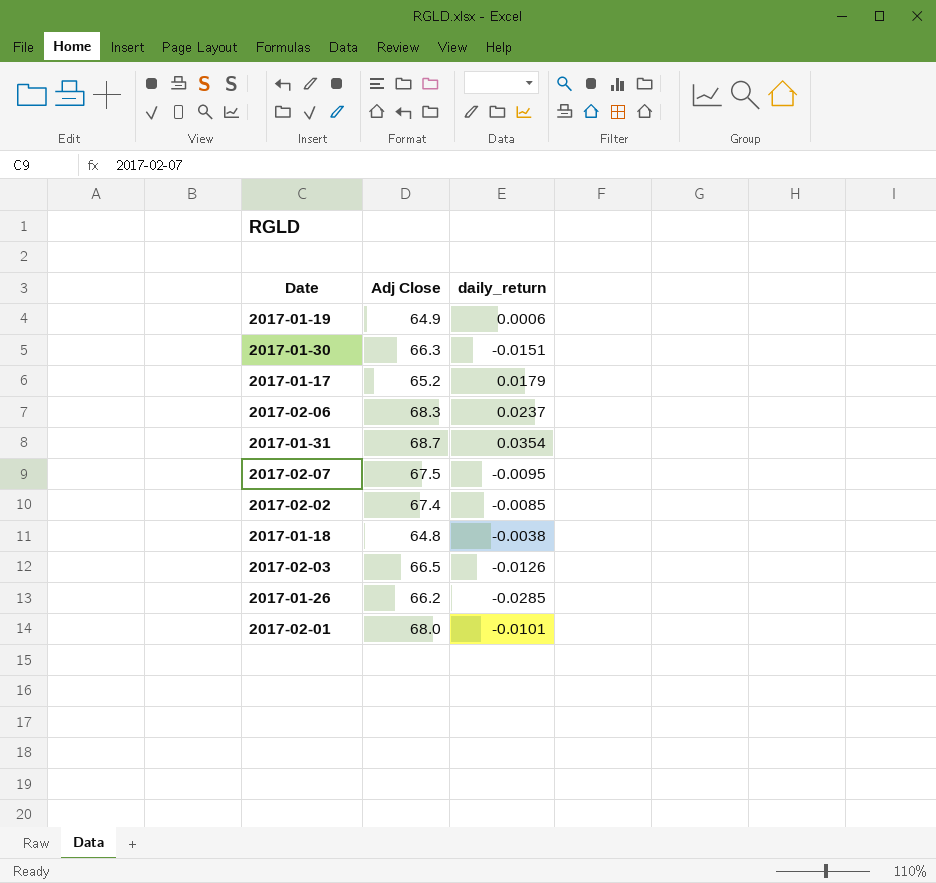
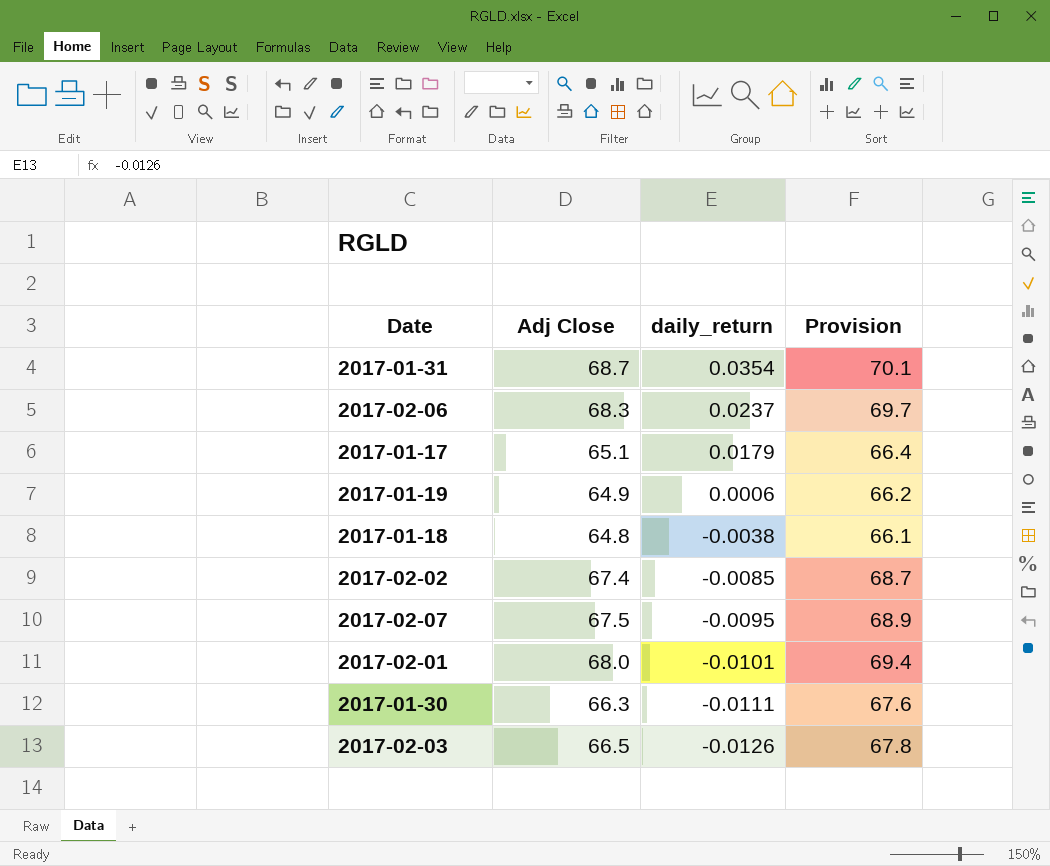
row order: none -> daily_return descending
column Provision | formula: none -> [Adj Close] * 1.02
row 2017-01-26: 66.2 | -0.0285 -> none
2017-01-17 | Adj Close: 65.2 -> 65.1
2017-01-30 | daily_return: -0.0151 -> -0.0111

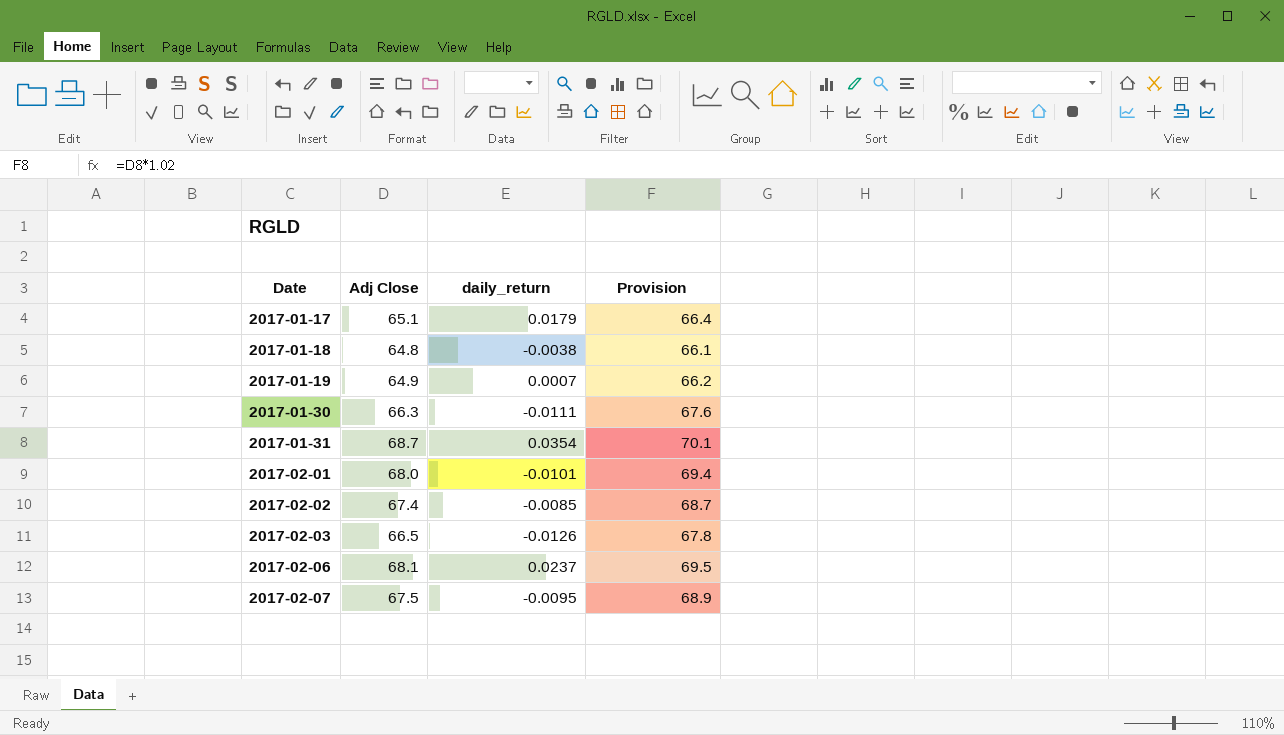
row order: daily_return descending -> Date ascending
2017-01-19 | daily_return: 0.0006 -> 0.0007
2017-02-06 | Adj Close: 68.3 -> 68.1
2017-02-06 | Provision: 69.7 -> 69.5

